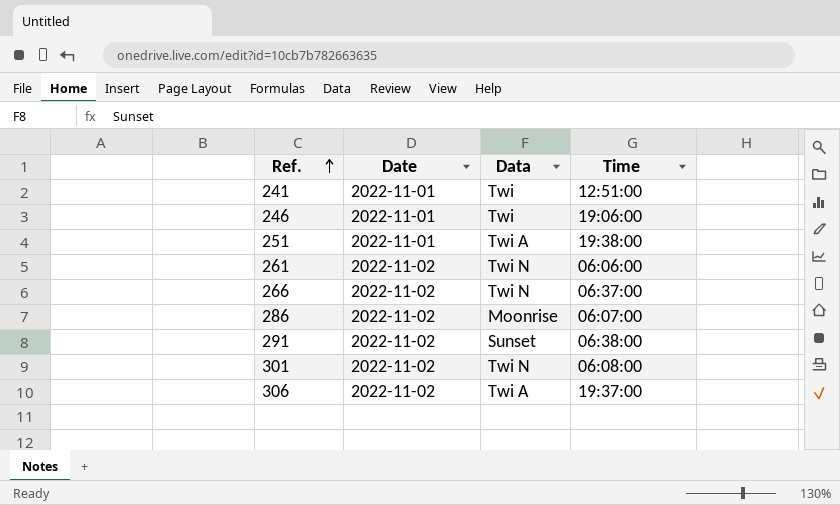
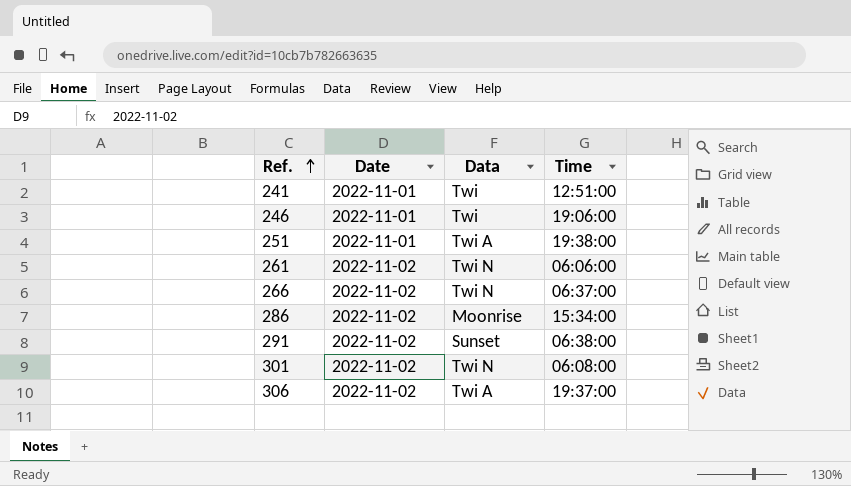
286 | Time: 06:07:00 -> 15:34:00

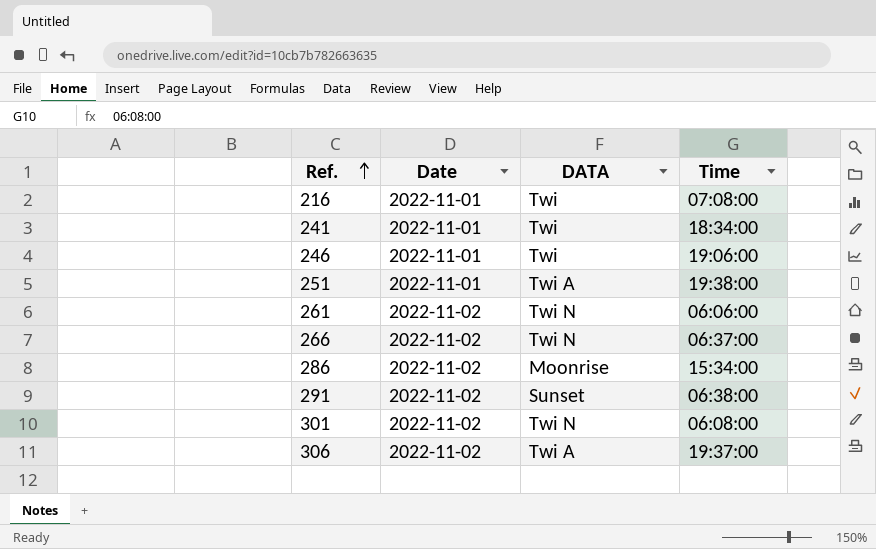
column name: Data -> DATA
row 216: none -> 2022-11-01 | Twi | 07:08:00
241 | Time: 12:51:00 -> 18:34:00

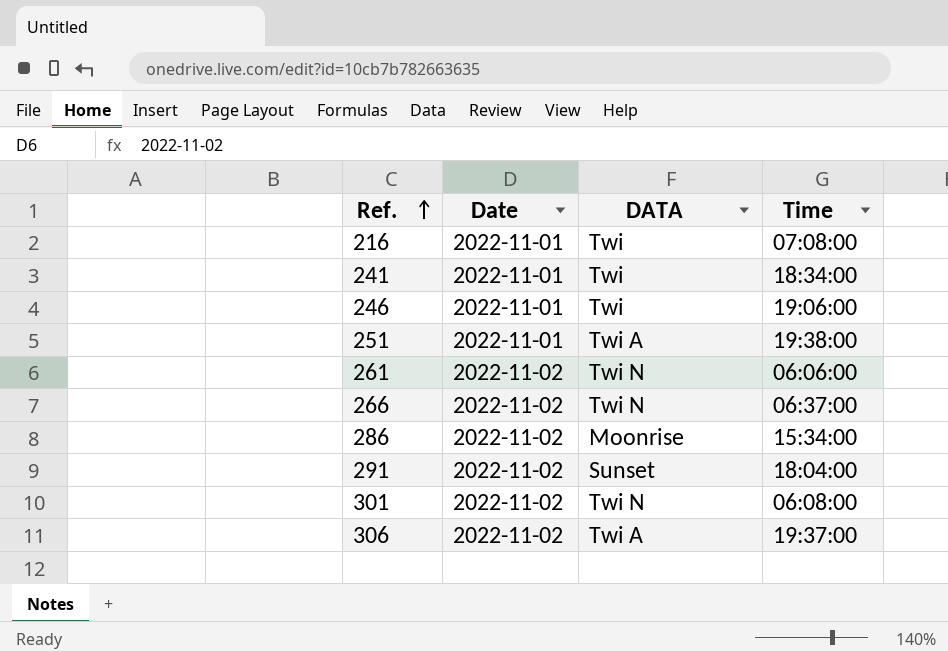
291 | Time: 06:38:00 -> 18:04:00

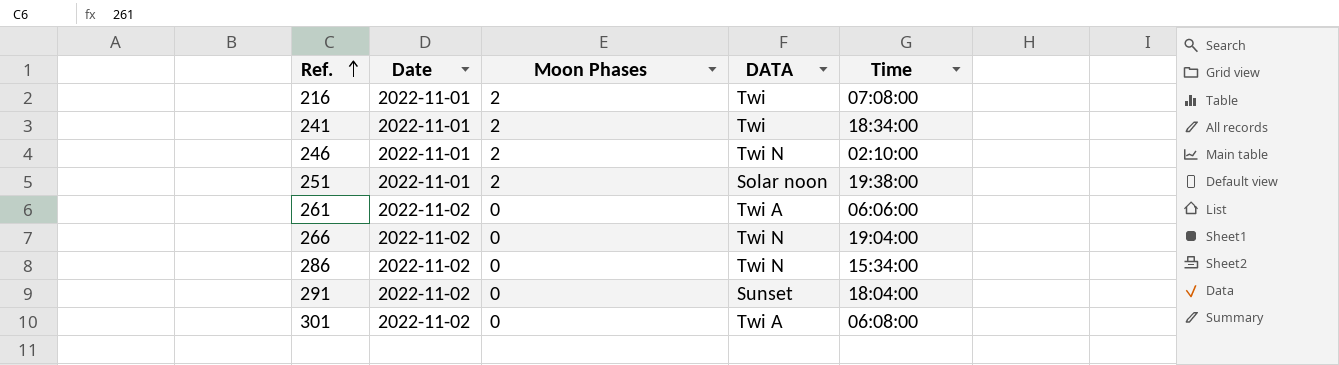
column Moon Phases | position: none -> 3
row 306: 2022-11-02 | Twi A | 19:37:00 -> none
246 | DATA: Twi -> Twi N
246 | Time: 19:06:00 -> 02:10:00
251 | DATA: Twi A -> Solar noon
261 | DATA: Twi N -> Twi A
266 | Time: 06:37:00 -> 19:04:00
286 | DATA: Moonrise -> Twi N
301 | DATA: Twi N -> Twi A

